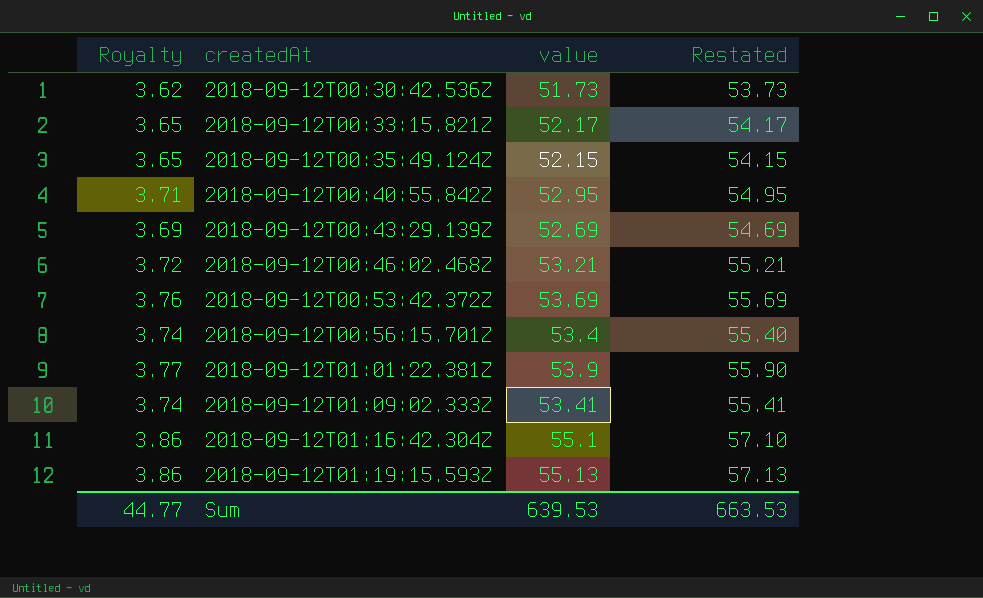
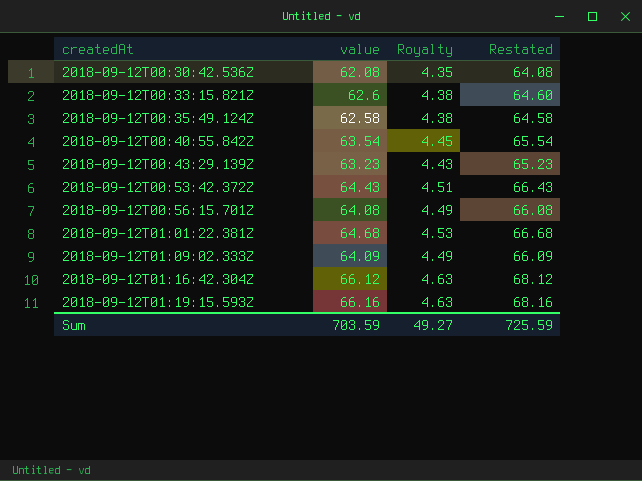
column Royalty | position: 1 -> 3
row 2018-09-12T00:46:02.468Z: 3.72 | 53.21 | 55.21 -> none
2018-09-12T00:30:42.536Z | value: 51.73 -> 62.08
2018-09-12T00:30:42.536Z | Royalty: 3.62 -> 4.35
2018-09-12T00:30:42.536Z | Restated: 53.73 -> 64.08
2018-09-12T00:33:15.821Z | value: 52.17 -> 62.6
2018-09-12T00:33:15.821Z | Royalty: 3.65 -> 4.38
2018-09-12T00:33:15.821Z | Restated: 54.17 -> 64.60
2018-09-12T00:35:49.124Z | value: 52.15 -> 62.58
2018-09-12T00:35:49.124Z | Royalty: 3.65 -> 4.38
2018-09-12T00:35:49.124Z | Restated: 54.15 -> 64.58
2018-09-12T00:40:55.842Z | value: 52.95 -> 63.54
2018-09-12T00:40:55.842Z | Royalty: 3.71 -> 4.45
2018-09-12T00:40:55.842Z | Restated: 54.95 -> 65.54
2018-09-12T00:43:29.139Z | value: 52.69 -> 63.23
2018-09-12T00:43:29.139Z | Royalty: 3.69 -> 4.43
2018-09-12T00:43:29.139Z | Restated: 54.69 -> 65.23
2018-09-12T00:53:42.372Z | value: 53.69 -> 64.43
2018-09-12T00:53:42.372Z | Royalty: 3.76 -> 4.51
2018-09-12T00:53:42.372Z | Restated: 55.69 -> 66.43
2018-09-12T00:56:15.701Z | value: 53.4 -> 64.08
2018-09-12T00:56:15.701Z | Royalty: 3.74 -> 4.49
2018-09-12T00:56:15.701Z | Restated: 55.40 -> 66.08
2018-09-12T01:01:22.381Z | value: 53.9 -> 64.68
2018-09-12T01:01:22.381Z | Royalty: 3.77 -> 4.53
2018-09-12T01:01:22.381Z | Restated: 55.90 -> 66.68
2018-09-12T01:09:02.333Z | value: 53.41 -> 64.09
2018-09-12T01:09:02.333Z | Royalty: 3.74 -> 4.49
2018-09-12T01:09:02.333Z | Restated: 55.41 -> 66.09
2018-09-12T01:16:42.304Z | value: 55.1 -> 66.12
2018-09-12T01:16:42.304Z | Royalty: 3.86 -> 4.63
2018-09-12T01:16:42.304Z | Restated: 57.10 -> 68.12
2018-09-12T01:19:15.593Z | value: 55.13 -> 66.16
2018-09-12T01:19:15.593Z | Royalty: 3.86 -> 4.63
2018-09-12T01:19:15.593Z | Restated: 57.13 -> 68.16
Sum | value: 639.53 -> 703.59
Sum | Royalty: 44.77 -> 49.27
Sum | Restated: 663.53 -> 725.59

